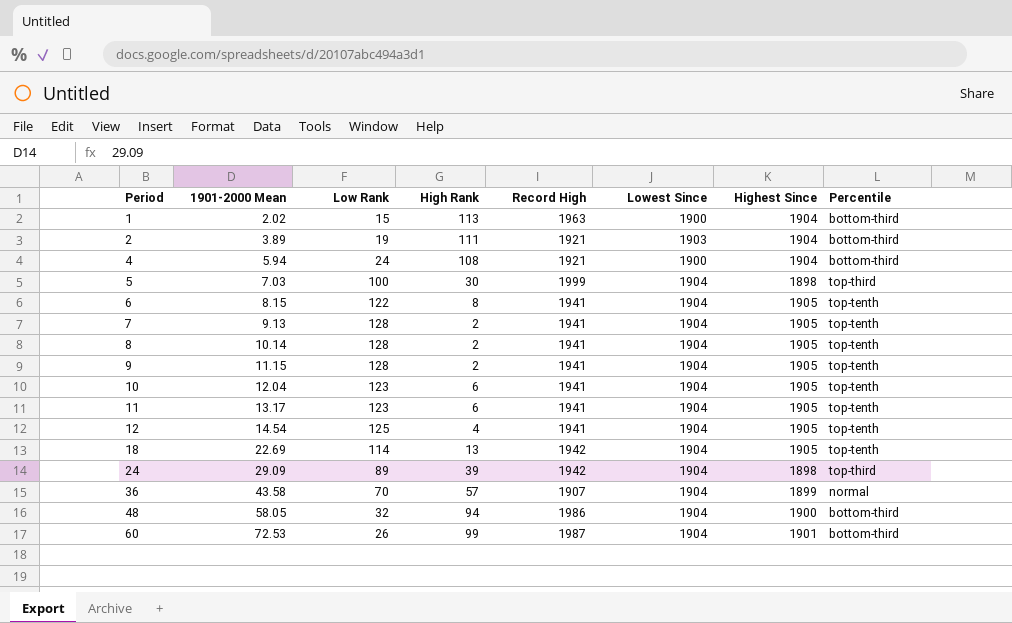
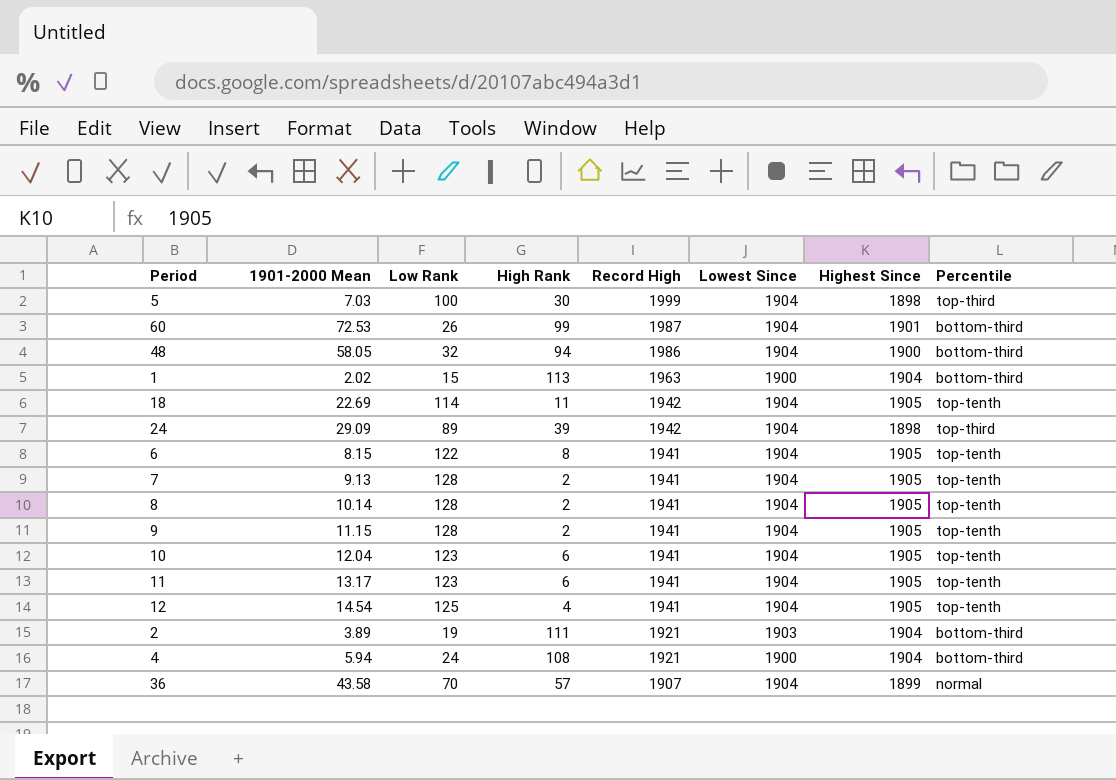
row order: Period ascending -> Record High descending
18 | High Rank: 13 -> 11

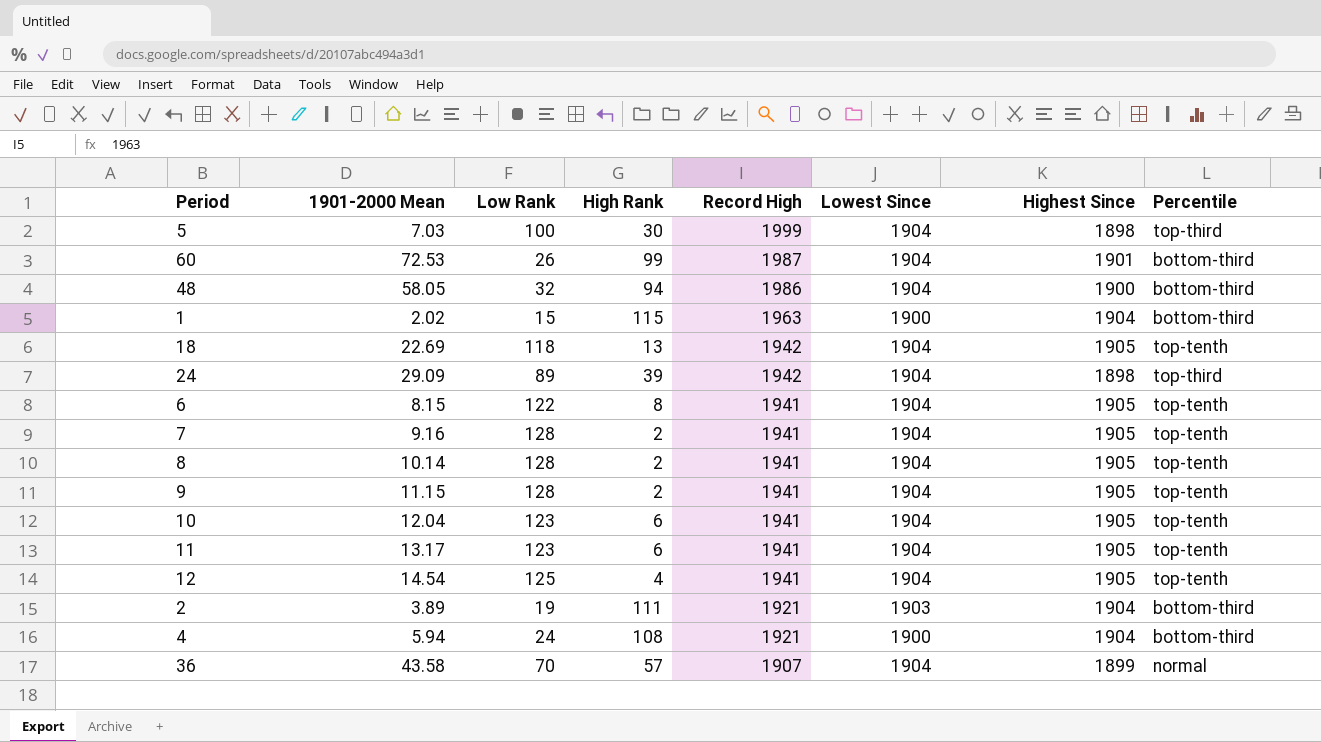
1 | High Rank: 113 -> 115
18 | Low Rank: 114 -> 118
18 | High Rank: 11 -> 13
7 | 1901-2000 Mean: 9.13 -> 9.16

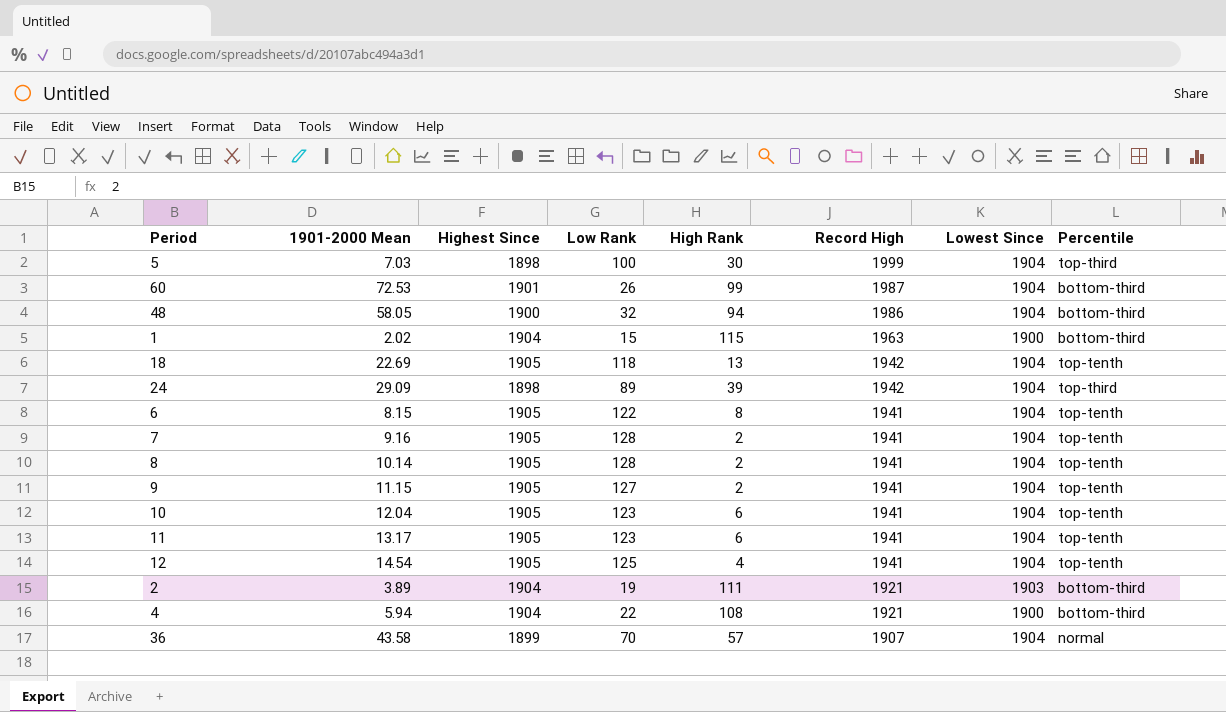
column Highest Since | position: 7 -> 3
9 | Low Rank: 128 -> 127
4 | Low Rank: 24 -> 22

